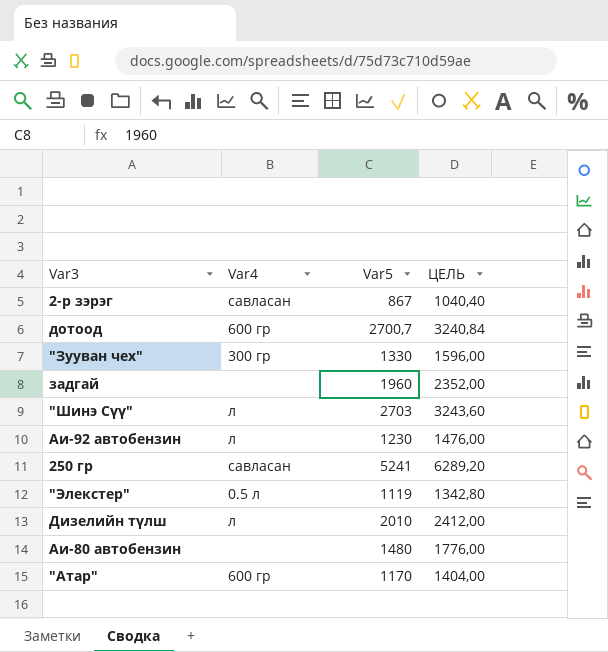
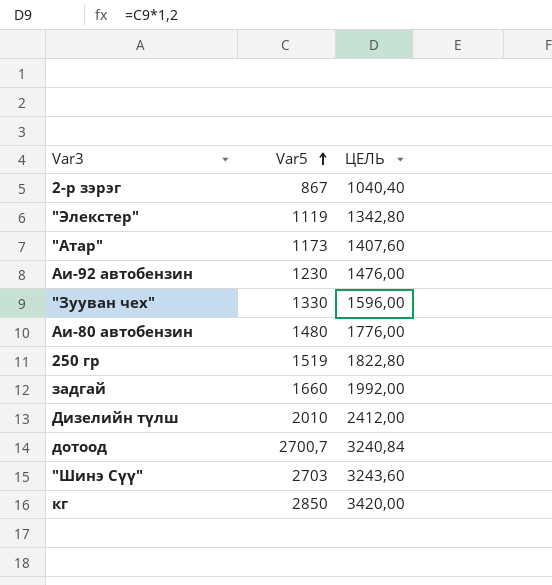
row order: none -> Var5 ascending
column Var4 | position: 2 -> none
"Атар" | Var5: 1170 -> 1173
"Атар" | ЦЕЛЬ: 1404,00 -> 1407,60
250 гр | Var5: 5241 -> 1519
250 гр | ЦЕЛЬ: 6289,20 -> 1822,80
задгай | Var5: 1960 -> 1660
задгай | ЦЕЛЬ: 2352,00 -> 1992,00
row кг: none -> 2850 | 3420,00

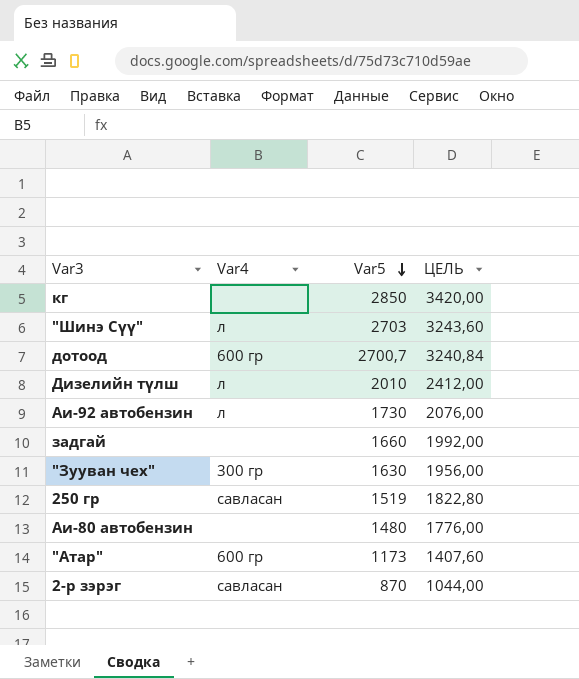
row order: Var5 ascending -> Var5 descending
column Var4 | position: none -> 2
row "Элекстер": 1119 | 1342,80 -> none
Аи-92 автобензин | Var5: 1230 -> 1730
Аи-92 автобензин | ЦЕЛЬ: 1476,00 -> 2076,00
"Зууван чех" | Var5: 1330 -> 1630
"Зууван чех" | ЦЕЛЬ: 1596,00 -> 1956,00
2-р зэрэг | Var5: 867 -> 870
2-р зэрэг | ЦЕЛЬ: 1040,40 -> 1044,00

